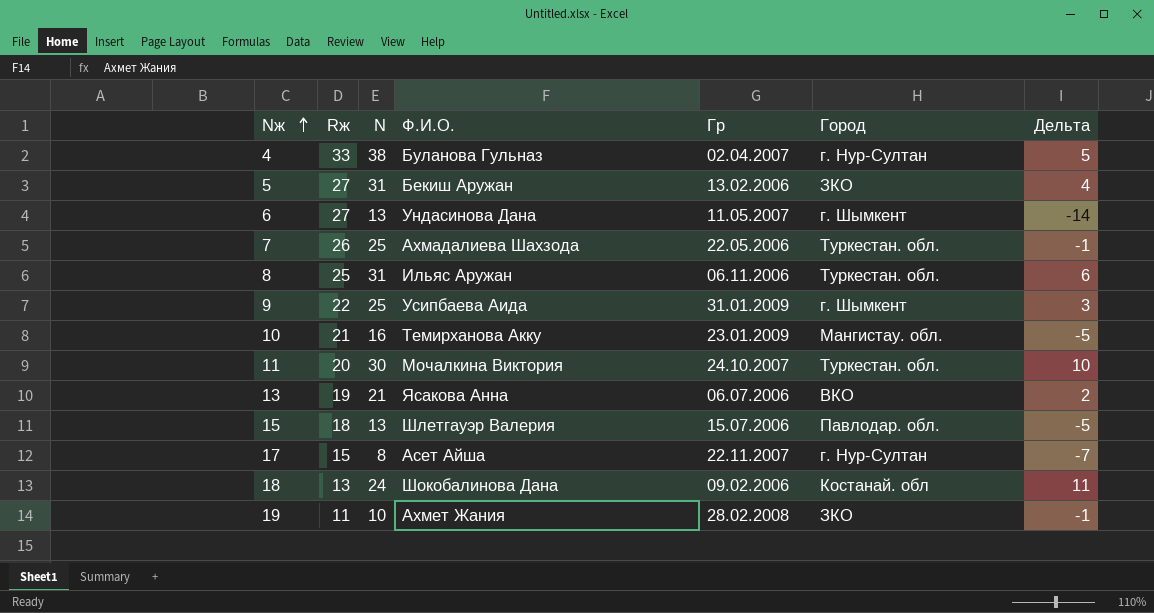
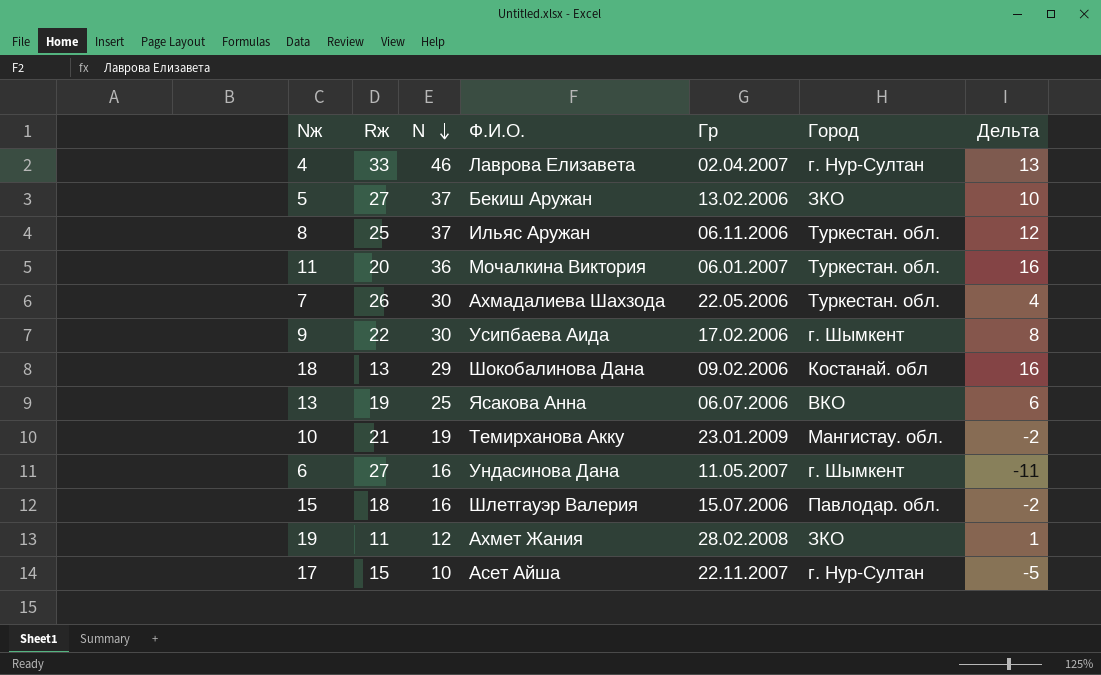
row order: Nж ascending -> N descending
4 | N: 38 -> 46
4 | Ф.И.О.: Буланова Гульназ -> Лаврова Елизавета
4 | Дельта: 5 -> 13
5 | N: 31 -> 37
5 | Дельта: 4 -> 10
8 | N: 31 -> 37
8 | Дельта: 6 -> 12
11 | N: 30 -> 36
11 | Гр: 24.10.2007 -> 06.01.2007
11 | Дельта: 10 -> 16
7 | N: 25 -> 30
7 | Дельта: -1 -> 4
9 | N: 25 -> 30
9 | Гр: 31.01.2009 -> 17.02.2006
9 | Дельта: 3 -> 8
18 | N: 24 -> 29
18 | Дельта: 11 -> 16
13 | N: 21 -> 25
13 | Дельта: 2 -> 6
10 | N: 16 -> 19
10 | Дельта: -5 -> -2
6 | N: 13 -> 16
6 | Дельта: -14 -> -11
15 | N: 13 -> 16
15 | Дельта: -5 -> -2
19 | N: 10 -> 12
19 | Дельта: -1 -> 1
17 | N: 8 -> 10
17 | Дельта: -7 -> -5

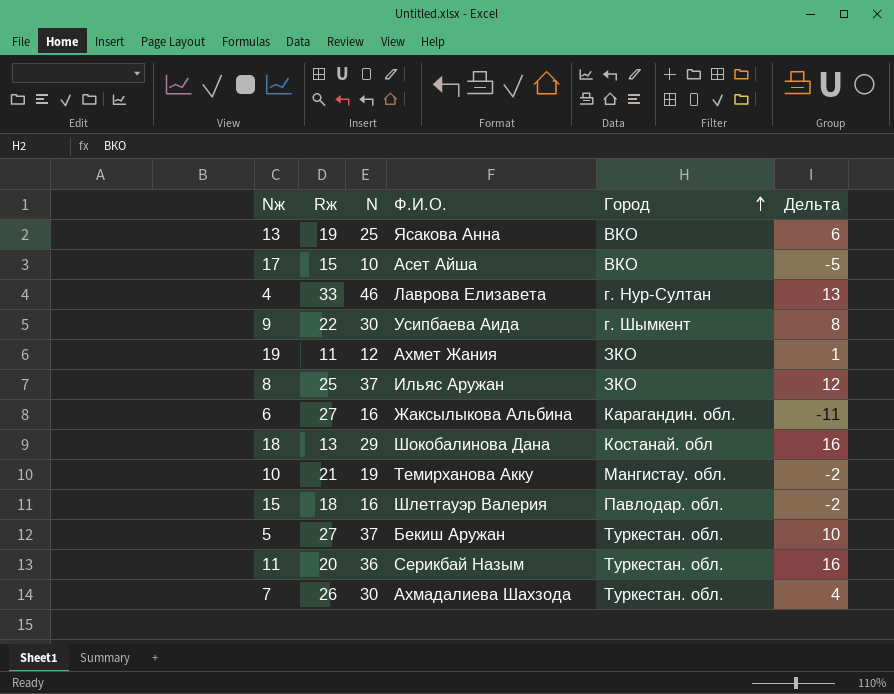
row order: N descending -> Город ascending
column Гр | position: 5 -> none
17 | Город: г. Нур-Султан -> ВКО
8 | Город: Туркестан. обл. -> ЗКО
6 | Ф.И.О.: Ундасинова Дана -> Жаксылыкова Альбина
6 | Город: г. Шымкент -> Карагандин. обл.
5 | Город: ЗКО -> Туркестан. обл.
11 | Ф.И.О.: Мочалкина Виктория -> Серикбай Назым

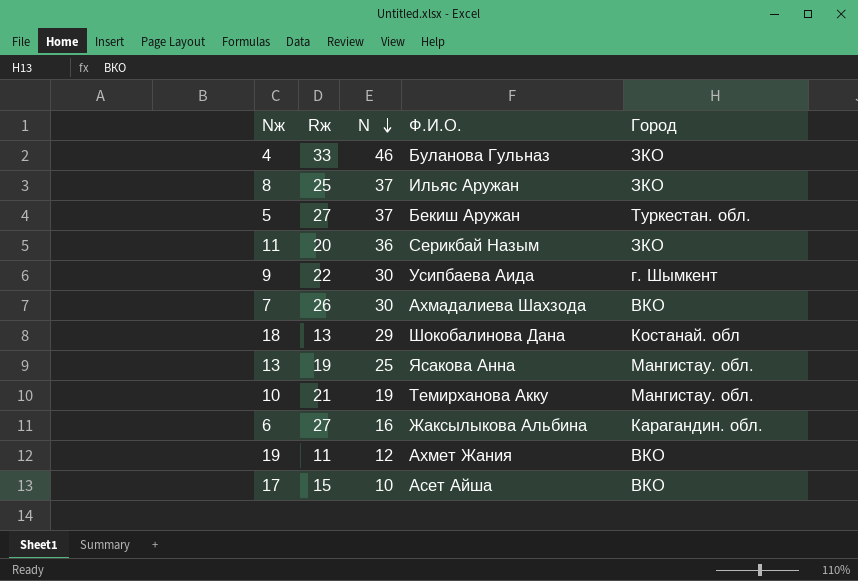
row order: Город ascending -> N descending
column Дельта | formula: [N] - [Rж] -> none
row 15: 18 | 16 | Шлетгауэр Валерия | Павлодар. обл. | -2 -> none
4 | Ф.И.О.: Лаврова Елизавета -> Буланова Гульназ
4 | Город: г. Нур-Султан -> ЗКО
11 | Город: Туркестан. обл. -> ЗКО
7 | Город: Туркестан. обл. -> ВКО
13 | Город: ВКО -> Мангистау. обл.
19 | Город: ЗКО -> ВКО

